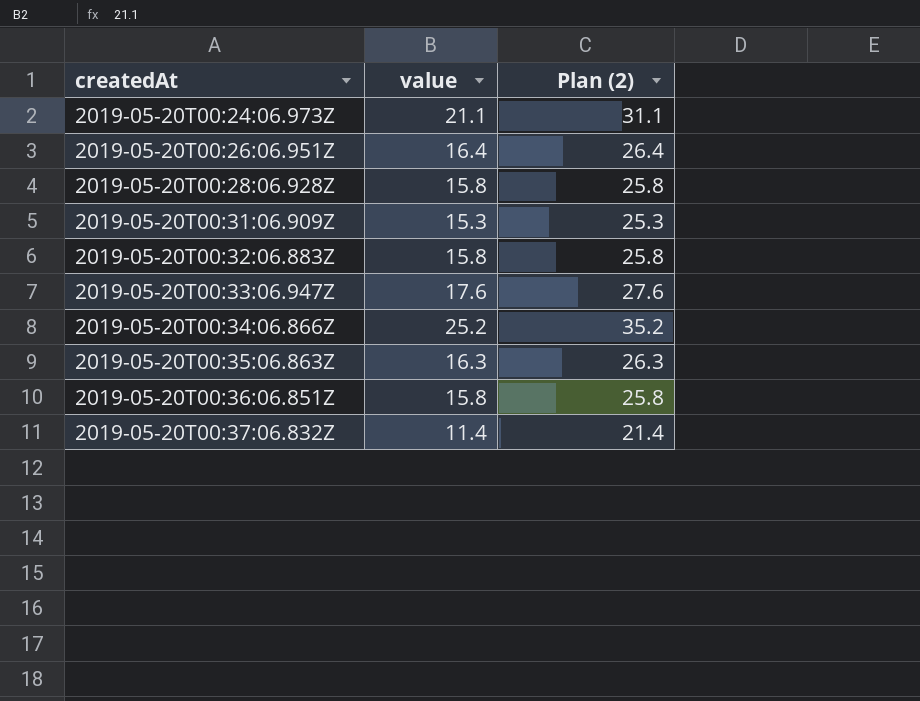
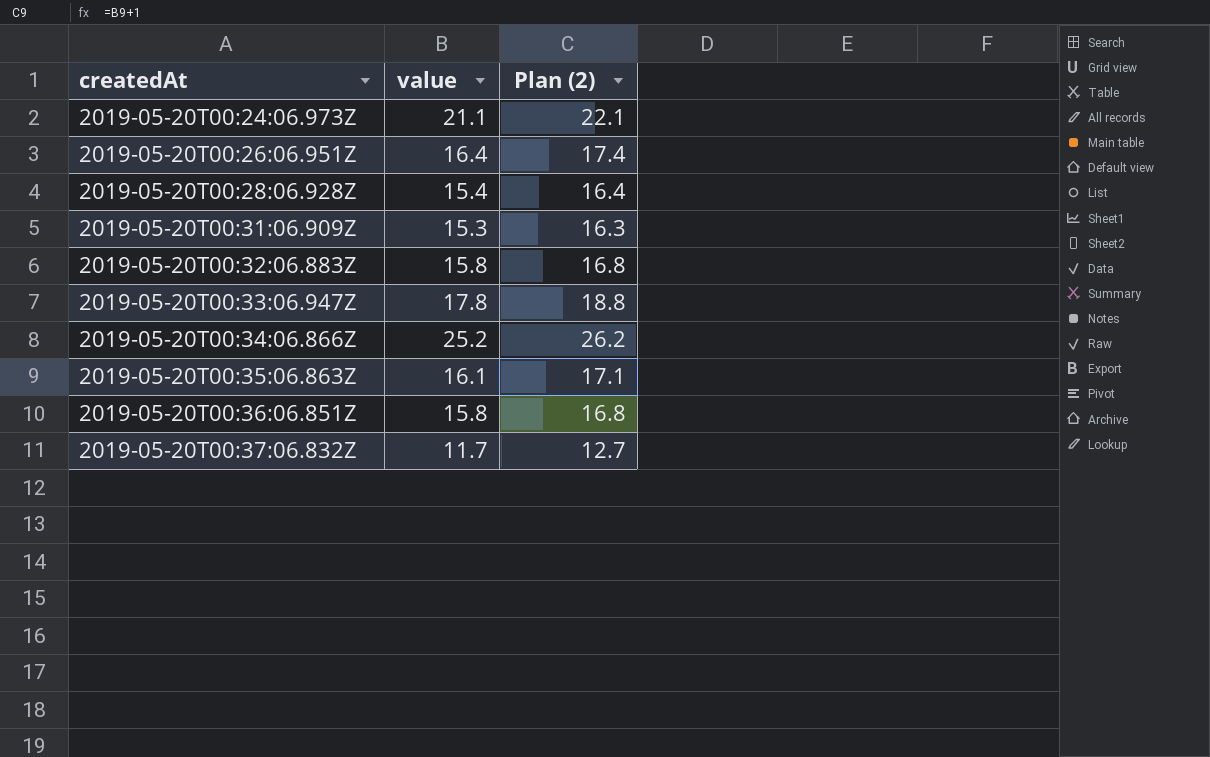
column Plan (2) | formula: [value] + 10 -> [value] + 1
2019-05-20T00:28:06.928Z | value: 15.8 -> 15.4
2019-05-20T00:33:06.947Z | value: 17.6 -> 17.8
2019-05-20T00:35:06.863Z | value: 16.3 -> 16.1
2019-05-20T00:37:06.832Z | value: 11.4 -> 11.7

